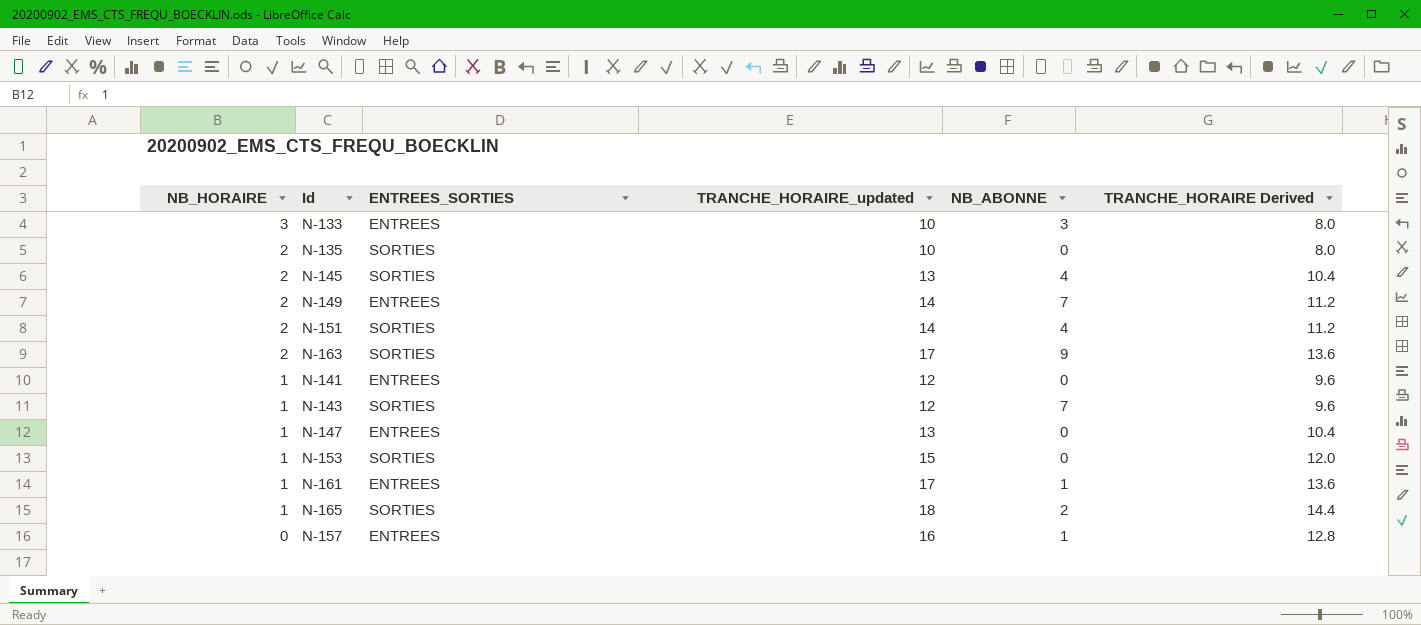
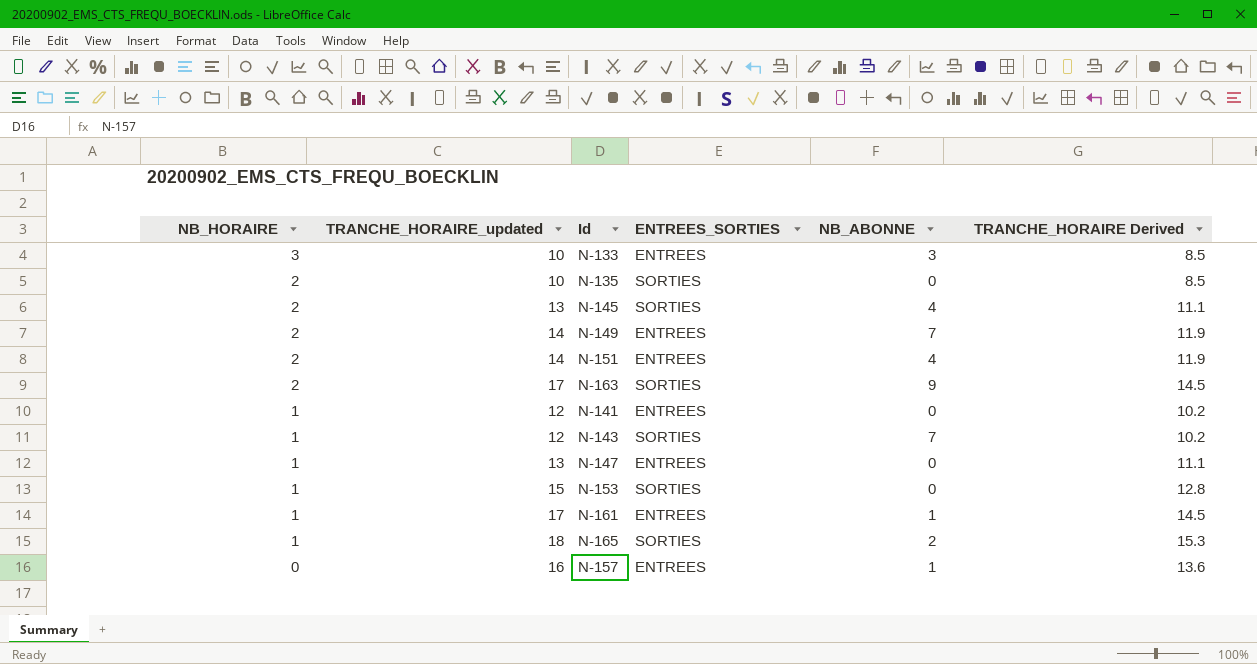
column TRANCHE_HORAIRE_updated | position: 4 -> 2
column TRANCHE_HORAIRE Derived | formula: [TRANCHE_HORAIRE_updated] * 0.8 -> [TRANCHE_HORAIRE_updated] * 0.85
N-151 | ENTREES_SORTIES: SORTIES -> ENTREES

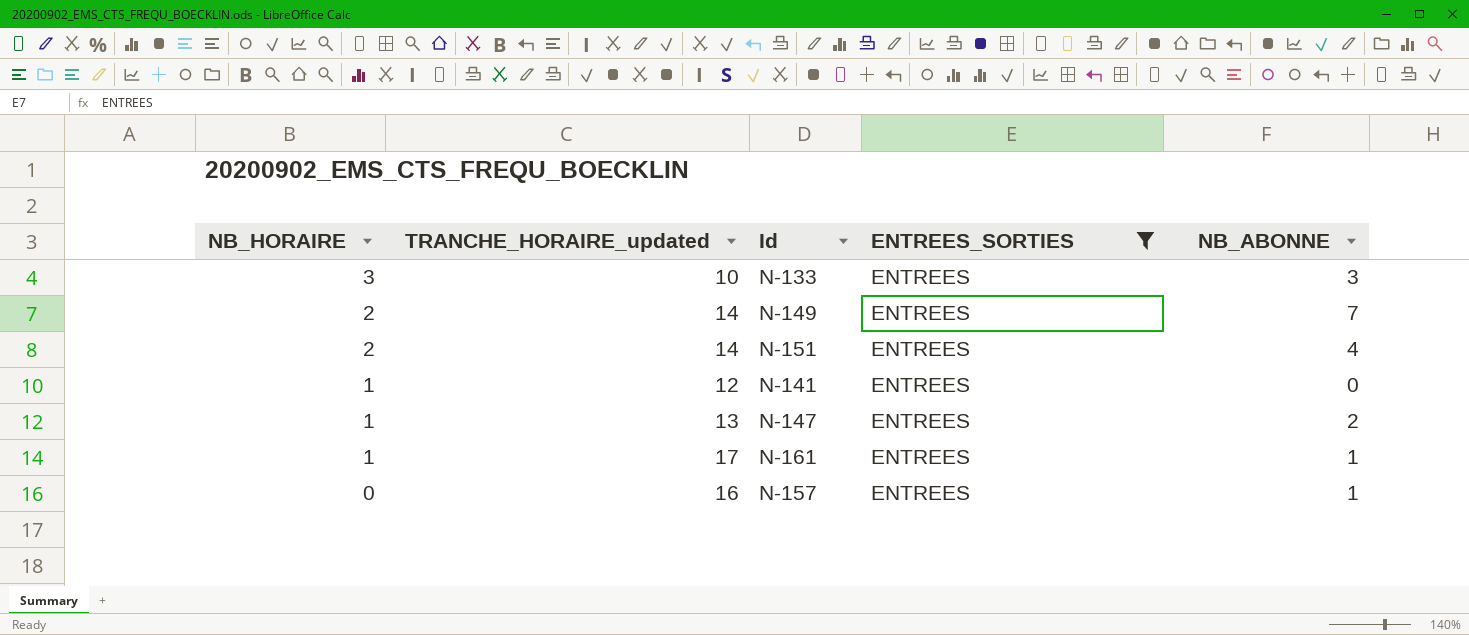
filter: none -> ENTREES_SORTIES = ENTREES
column TRANCHE_HORAIRE Derived | formula: [TRANCHE_HORAIRE_updated] * 0.85 -> none
N-147 | NB_ABONNE: 0 -> 2

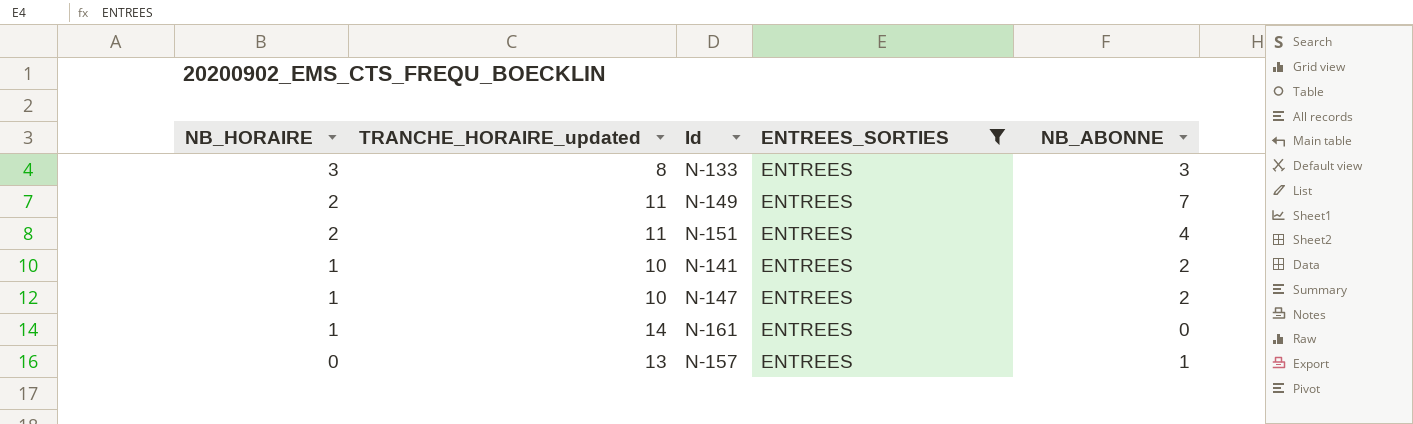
N-133 | TRANCHE_HORAIRE_updated: 10 -> 8
N-149 | TRANCHE_HORAIRE_updated: 14 -> 11
N-151 | TRANCHE_HORAIRE_updated: 14 -> 11
N-141 | TRANCHE_HORAIRE_updated: 12 -> 10
N-141 | NB_ABONNE: 0 -> 2
N-147 | TRANCHE_HORAIRE_updated: 13 -> 10
N-161 | TRANCHE_HORAIRE_updated: 17 -> 14
N-161 | NB_ABONNE: 1 -> 0
N-157 | TRANCHE_HORAIRE_updated: 16 -> 13

